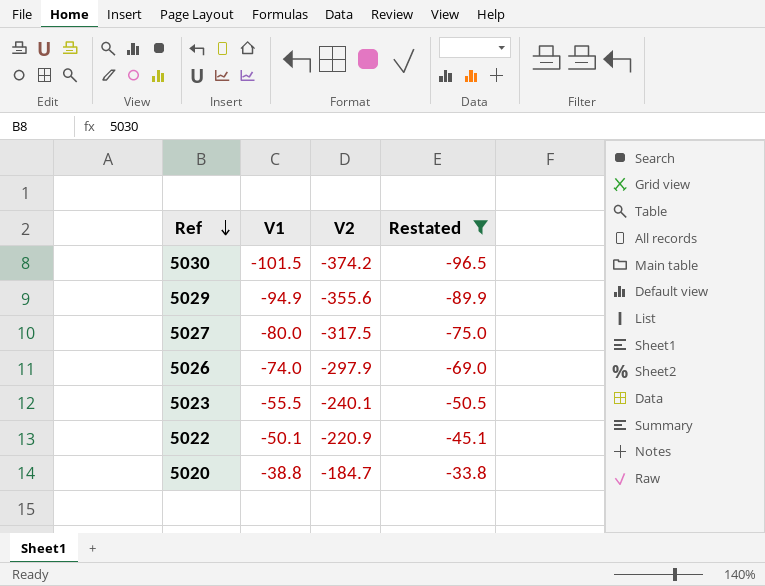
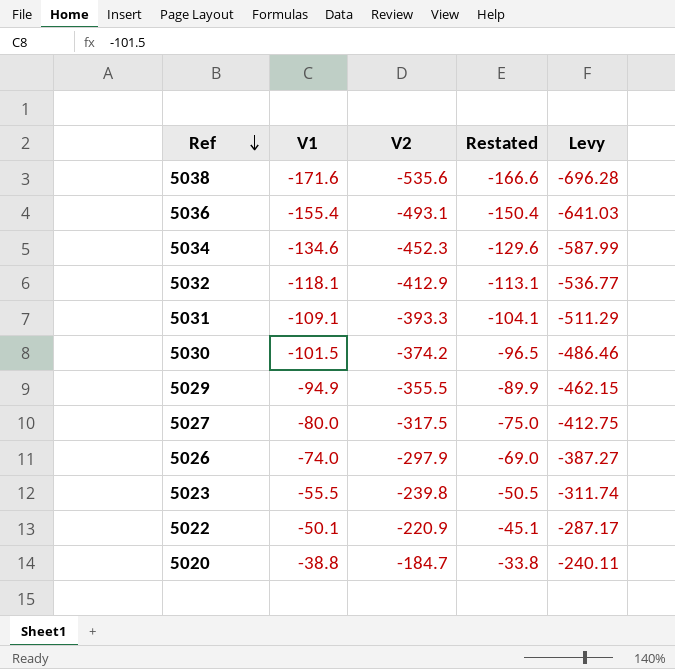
filter: Restated >= -96.5 -> none
column Levy | formula: none -> [V2] * 1.3
5029 | V2: -355.6 -> -355.5
5023 | V2: -240.1 -> -239.8

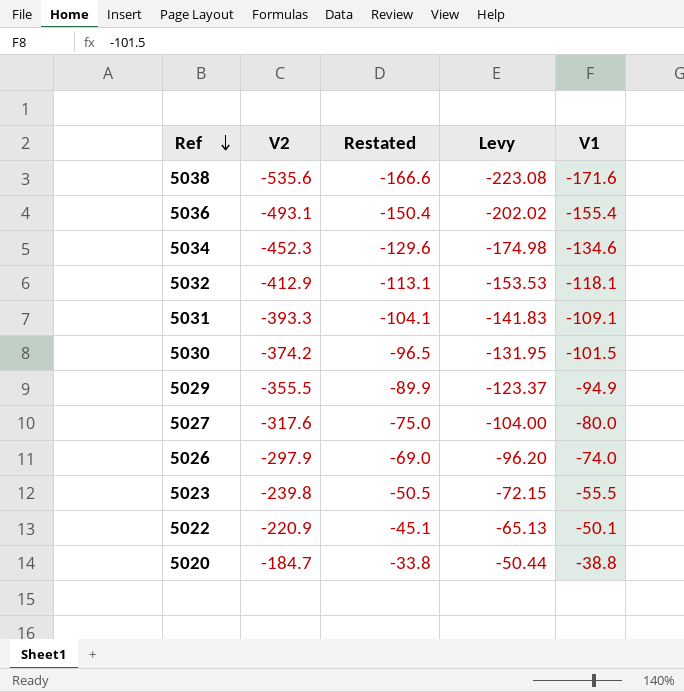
column Levy | formula: [V2] * 1.3 -> [V1] * 1.3
column V1 | position: 2 -> 5
5027 | V2: -317.5 -> -317.6

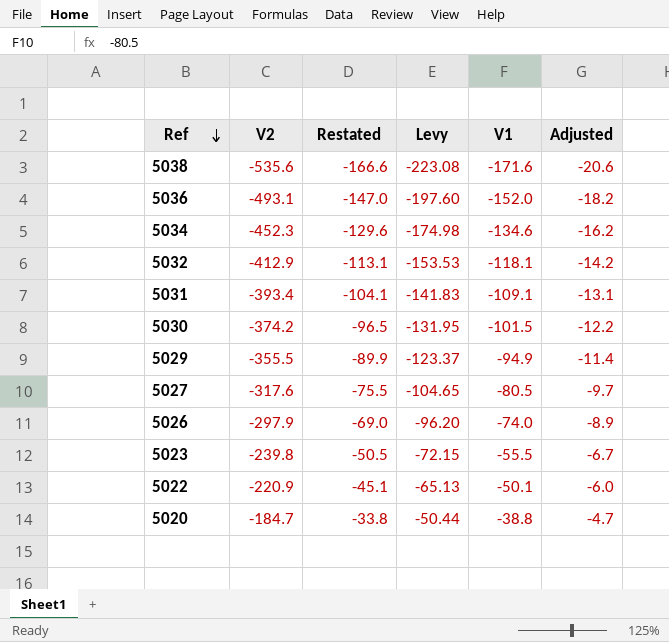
column Adjusted | formula: none -> [V1] * 0.12
5036 | Restated: -150.4 -> -147.0
5036 | Levy: -202.02 -> -197.60
5036 | V1: -155.4 -> -152.0
5031 | V2: -393.3 -> -393.4
5027 | Restated: -75.0 -> -75.5
5027 | Levy: -104.00 -> -104.65
5027 | V1: -80.0 -> -80.5

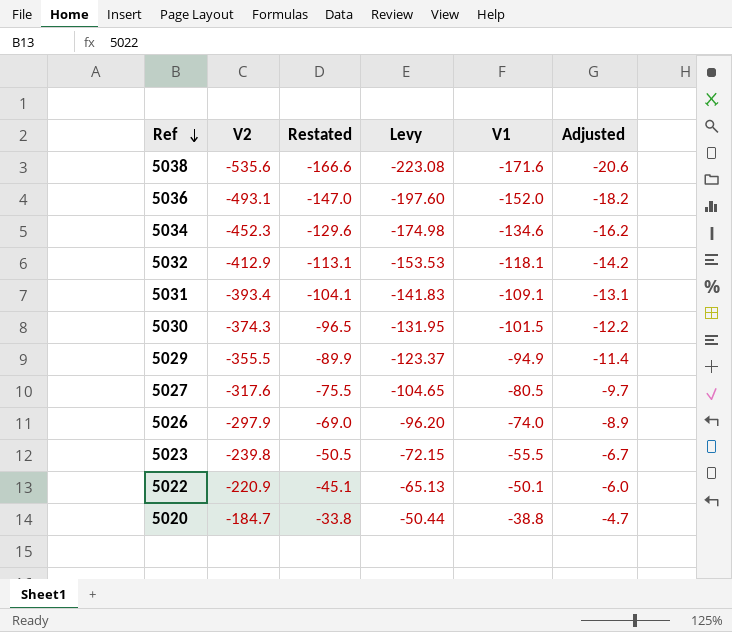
5030 | V2: -374.2 -> -374.3

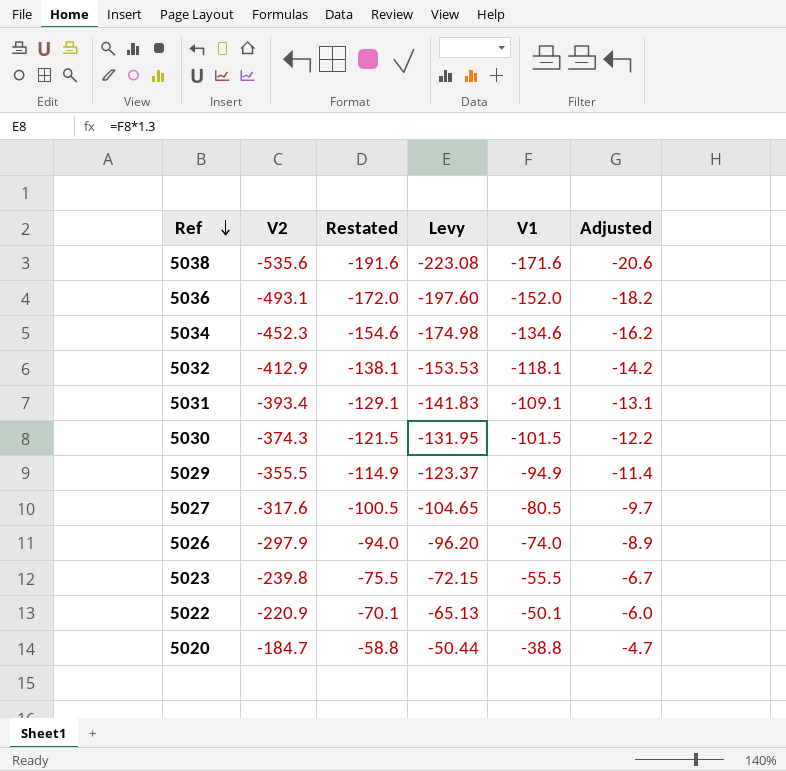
column Restated | formula: [V1] + 5 -> [V1] - 20

